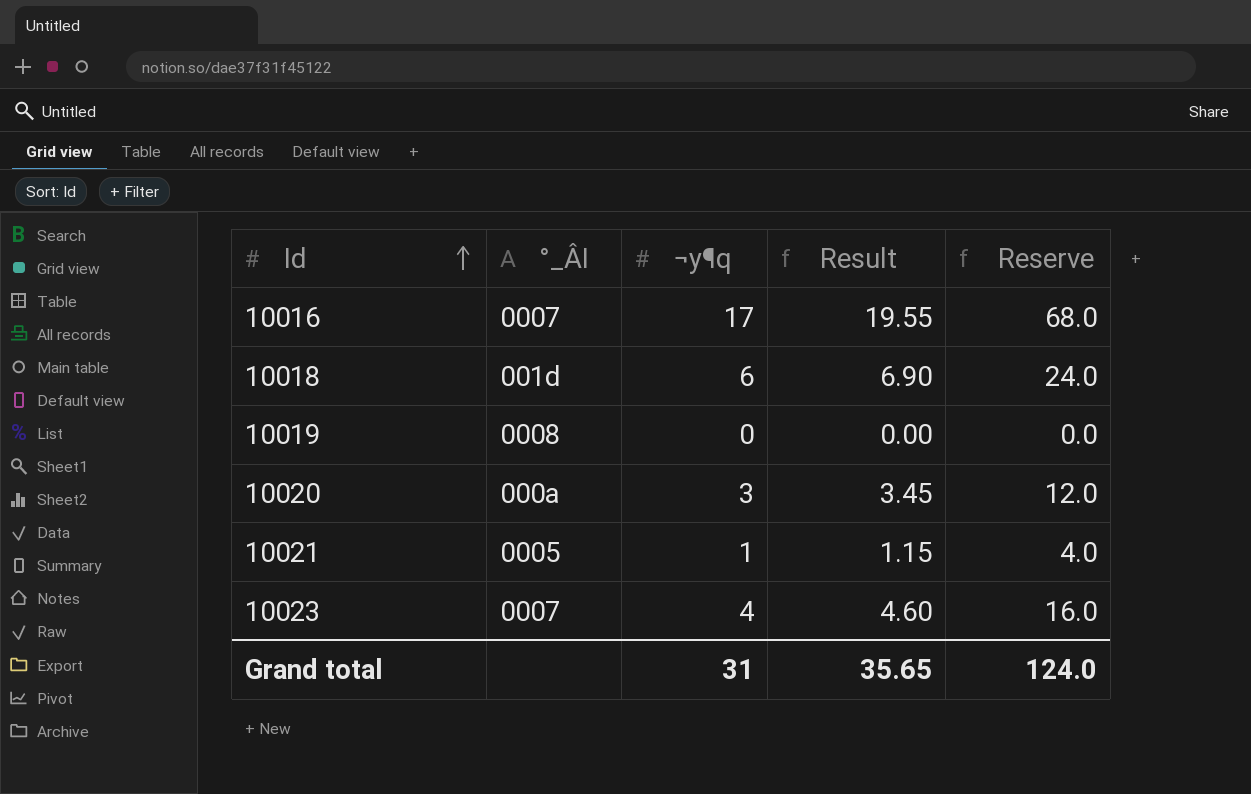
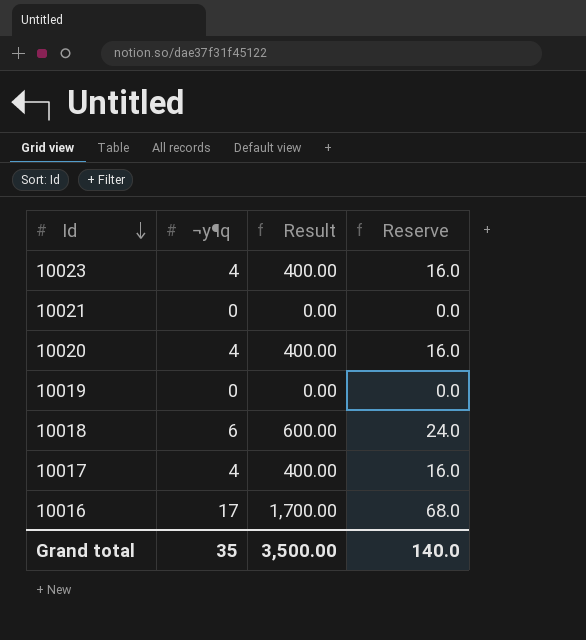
row order: Id ascending -> Id descending
column °_ÂI | position: 2 -> none
column Result | formula: [¬y¶q] * 1.15 -> [¬y¶q] * 100
10021 | ¬y¶q: 1 -> 0
10021 | Reserve: 4.0 -> 0.0
10020 | ¬y¶q: 3 -> 4
10020 | Reserve: 12.0 -> 16.0
row 10017: none -> 4 | 400.00 | 16.0
Grand total | ¬y¶q: 31 -> 35
Grand total | Result: 35.65 -> 3,500.00
Grand total | Reserve: 124.0 -> 140.0

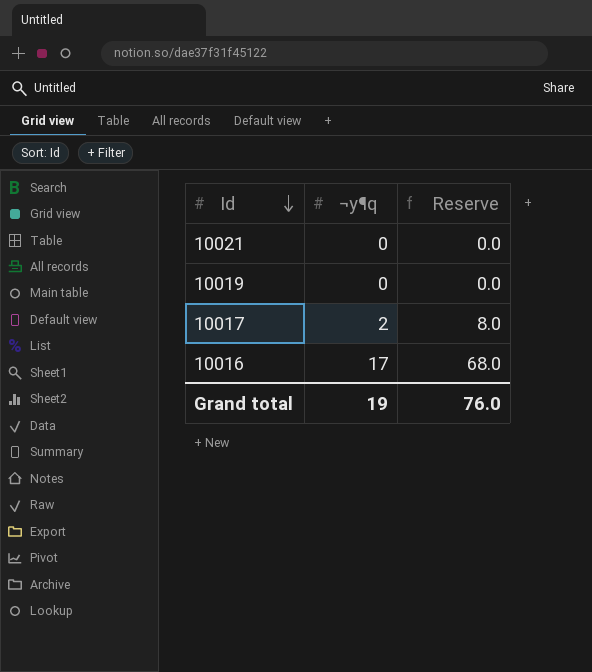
column Result | formula: [¬y¶q] * 100 -> none
row 10023: 4 | 400.00 | 16.0 -> none
row 10020: 4 | 400.00 | 16.0 -> none
row 10018: 6 | 600.00 | 24.0 -> none
10017 | ¬y¶q: 4 -> 2
10017 | Reserve: 16.0 -> 8.0
Grand total | ¬y¶q: 35 -> 19
Grand total | Reserve: 140.0 -> 76.0

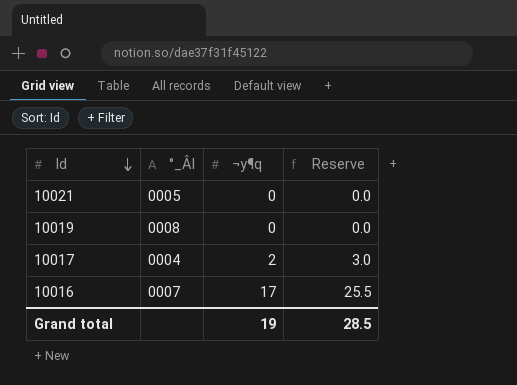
column °_ÂI | position: none -> 2
column Reserve | formula: [¬y¶q] * 4 -> [¬y¶q] * 1.5
Grand total | Reserve: 76.0 -> 28.5

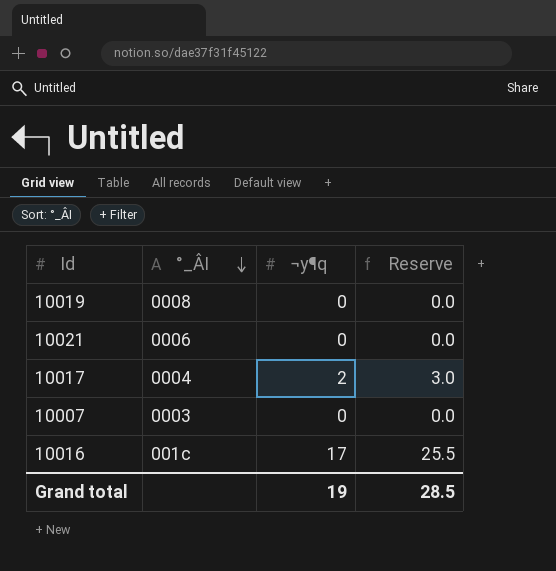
row order: Id descending -> °_ÂI descending
10021 | °_ÂI: 0005 -> 0006
row 10007: none -> 0003 | 0 | 0.0
10016 | °_ÂI: 0007 -> 001c

